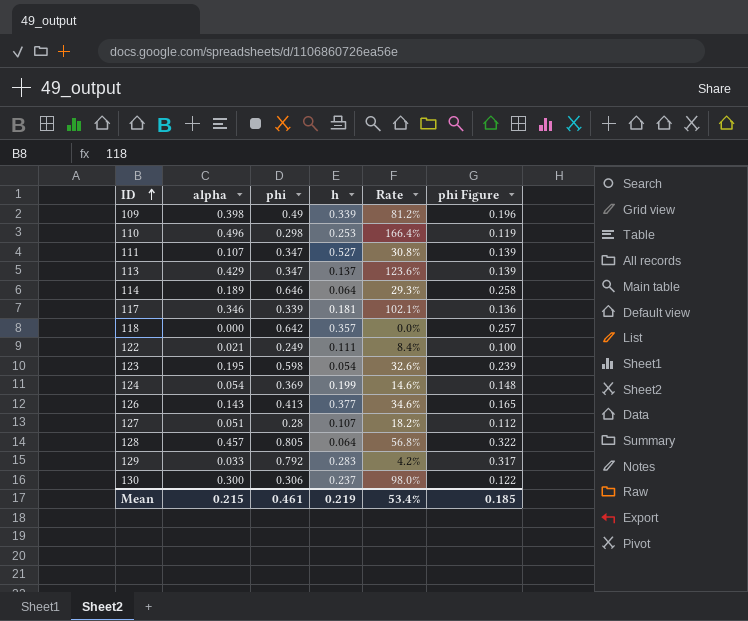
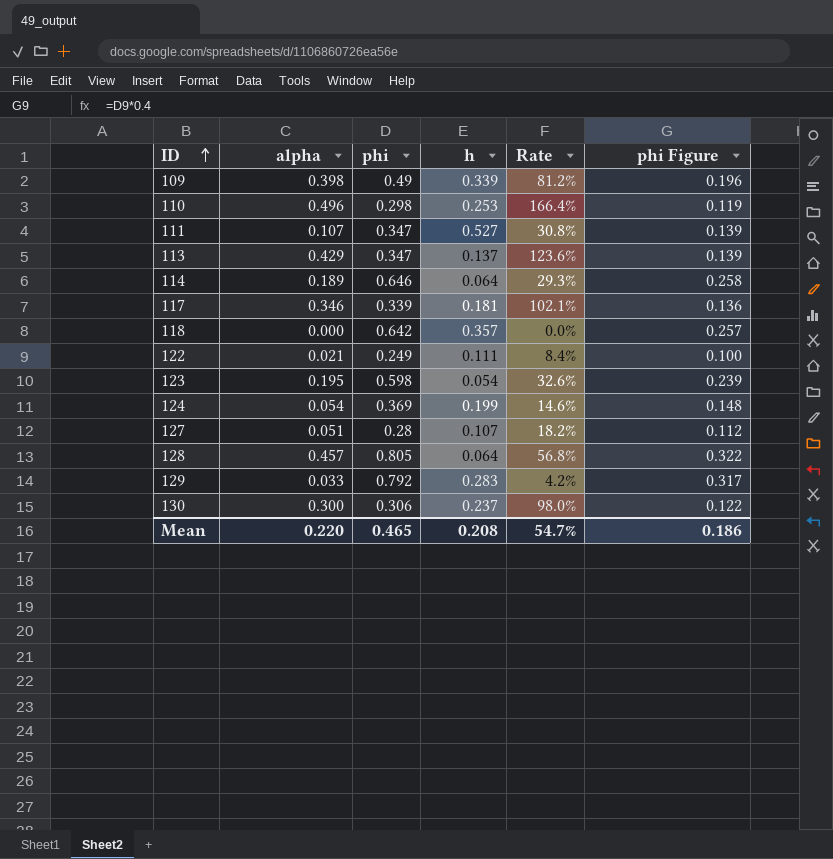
row 126: 0.143 | 0.413 | 0.377 | 34.6% | 0.165 -> none
Mean | alpha: 0.215 -> 0.220
Mean | phi: 0.461 -> 0.465
Mean | h: 0.219 -> 0.208
Mean | Rate: 53.4% -> 54.7%
Mean | phi Figure: 0.185 -> 0.186

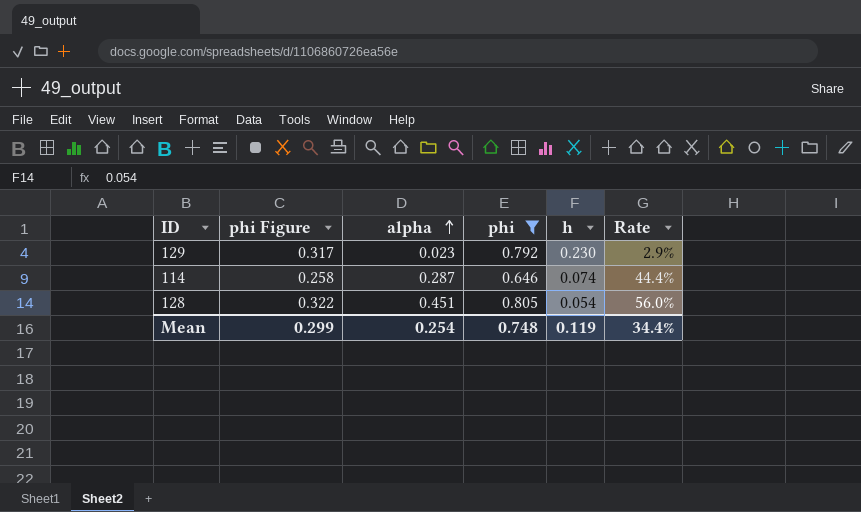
filter: none -> phi >= 0.646
row order: ID ascending -> alpha ascending
column phi Figure | position: 6 -> 2
129 | alpha: 0.033 -> 0.023
129 | h: 0.283 -> 0.230
129 | Rate: 4.2% -> 2.9%
114 | alpha: 0.189 -> 0.287
114 | h: 0.064 -> 0.074
114 | Rate: 29.3% -> 44.4%
128 | alpha: 0.457 -> 0.451
128 | h: 0.064 -> 0.054
128 | Rate: 56.8% -> 56.0%
Mean | phi Figure: 0.186 -> 0.299
Mean | alpha: 0.220 -> 0.254
Mean | phi: 0.465 -> 0.748
Mean | h: 0.208 -> 0.119
Mean | Rate: 54.7% -> 34.4%

